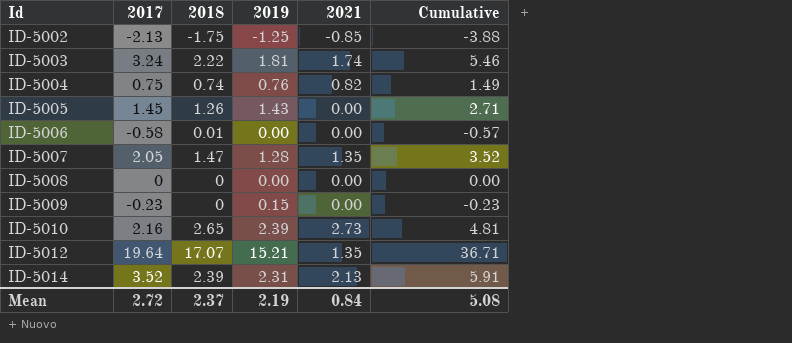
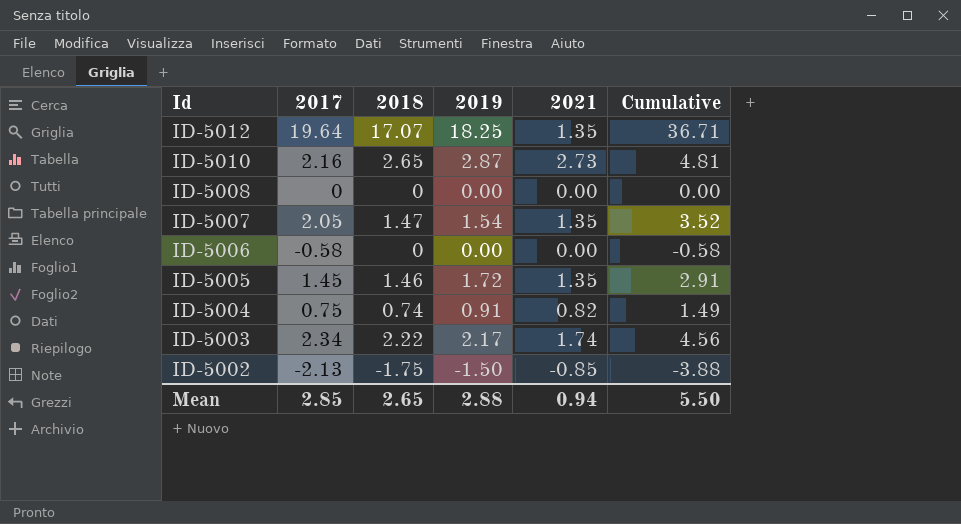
row order: Id ascending -> Id descending
row ID-5009: -0.23 | 0 | 0.15 | 0.00 | -0.23 -> none
row ID-5014: 3.52 | 2.39 | 2.31 | 2.13 | 5.91 -> none
ID-5012 | 2019: 15.21 -> 18.25
ID-5010 | 2019: 2.39 -> 2.87
ID-5007 | 2019: 1.28 -> 1.54
ID-5006 | 2018: 0.01 -> 0
ID-5006 | Cumulative: -0.57 -> -0.58
ID-5005 | 2018: 1.26 -> 1.46
ID-5005 | 2019: 1.43 -> 1.72
ID-5005 | 2021: 0.00 -> 1.35
ID-5005 | Cumulative: 2.71 -> 2.91
ID-5004 | 2019: 0.76 -> 0.91
ID-5003 | 2017: 3.24 -> 2.34
ID-5003 | 2019: 1.81 -> 2.17
ID-5003 | Cumulative: 5.46 -> 4.56
ID-5002 | 2019: -1.25 -> -1.50
Mean | 2017: 2.72 -> 2.85
Mean | 2018: 2.37 -> 2.65
Mean | 2019: 2.19 -> 2.88
Mean | 2021: 0.84 -> 0.94
Mean | Cumulative: 5.08 -> 5.50

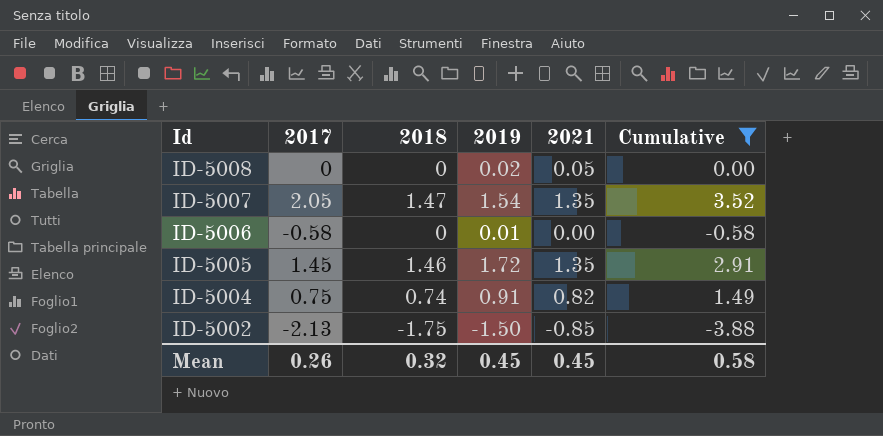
filter: none -> Cumulative <= 3.52
ID-5008 | 2019: 0.00 -> 0.02
ID-5008 | 2021: 0.00 -> 0.05
ID-5006 | 2019: 0.00 -> 0.01
Mean | 2017: 2.85 -> 0.26
Mean | 2018: 2.65 -> 0.32
Mean | 2019: 2.88 -> 0.45
Mean | 2021: 0.94 -> 0.45
Mean | Cumulative: 5.50 -> 0.58

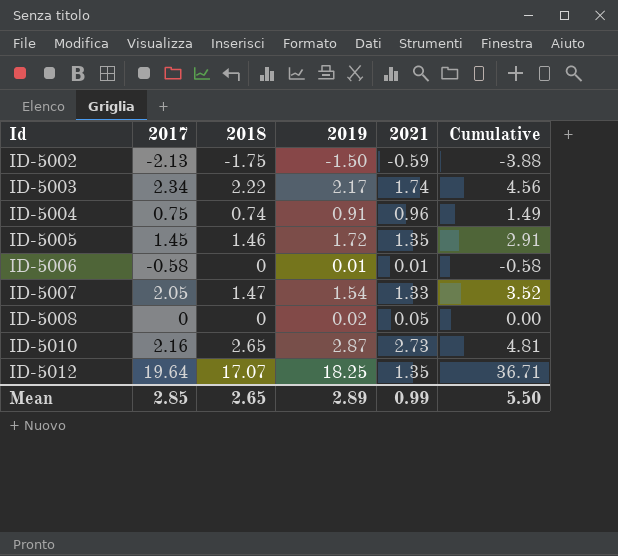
filter: Cumulative <= 3.52 -> none
row order: Id descending -> Id ascending
ID-5002 | 2021: -0.85 -> -0.59
ID-5004 | 2021: 0.82 -> 0.96
ID-5006 | 2021: 0.00 -> 0.01
ID-5007 | 2021: 1.35 -> 1.33
Mean | 2017: 0.26 -> 2.85
Mean | 2018: 0.32 -> 2.65
Mean | 2019: 0.45 -> 2.89
Mean | 2021: 0.45 -> 0.99
Mean | Cumulative: 0.58 -> 5.50

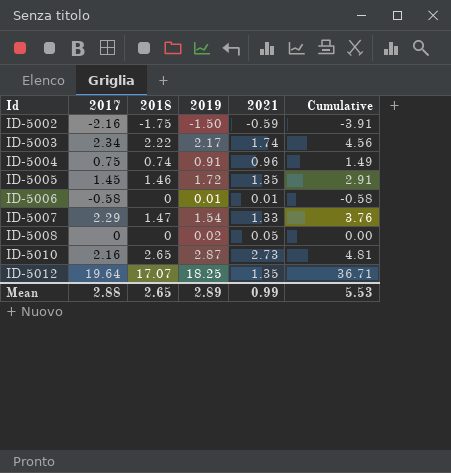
ID-5002 | 2017: -2.13 -> -2.16
ID-5002 | Cumulative: -3.88 -> -3.91
ID-5007 | 2017: 2.05 -> 2.29
ID-5007 | Cumulative: 3.52 -> 3.76
Mean | 2017: 2.85 -> 2.88
Mean | Cumulative: 5.50 -> 5.53

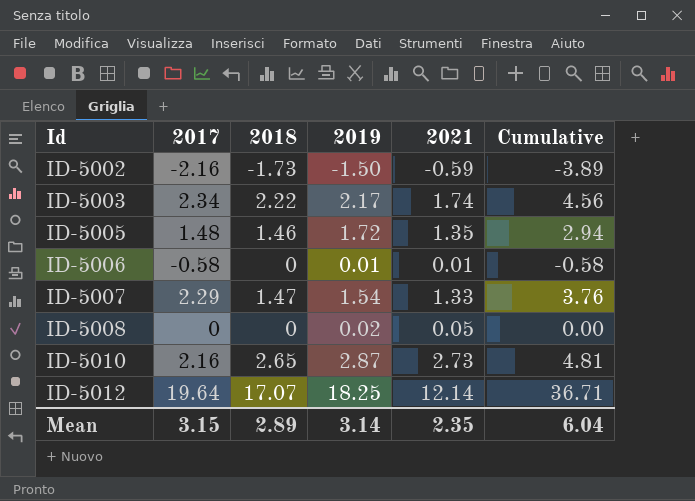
row ID-5004: 0.75 | 0.74 | 0.91 | 0.96 | 1.49 -> none
ID-5002 | 2018: -1.75 -> -1.73
ID-5002 | Cumulative: -3.91 -> -3.89
ID-5005 | 2017: 1.45 -> 1.48
ID-5005 | Cumulative: 2.91 -> 2.94
ID-5012 | 2021: 1.35 -> 12.14
Mean | 2017: 2.88 -> 3.15
Mean | 2018: 2.65 -> 2.89
Mean | 2019: 2.89 -> 3.14
Mean | 2021: 0.99 -> 2.35
Mean | Cumulative: 5.53 -> 6.04

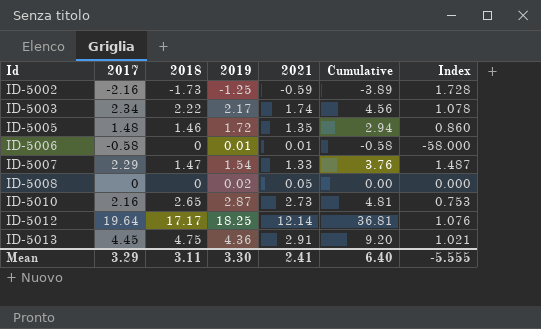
column Index | formula: none -> [2017] / [2019]
ID-5002 | 2019: -1.50 -> -1.25
ID-5012 | 2018: 17.07 -> 17.17
ID-5012 | Cumulative: 36.71 -> 36.81
row ID-5013: none -> 4.45 | 4.75 | 4.36 | 2.91 | 9.20 | 1.021
Mean | 2017: 3.15 -> 3.29
Mean | 2018: 2.89 -> 3.11
Mean | 2019: 3.14 -> 3.30
Mean | 2021: 2.35 -> 2.41
Mean | Cumulative: 6.04 -> 6.40

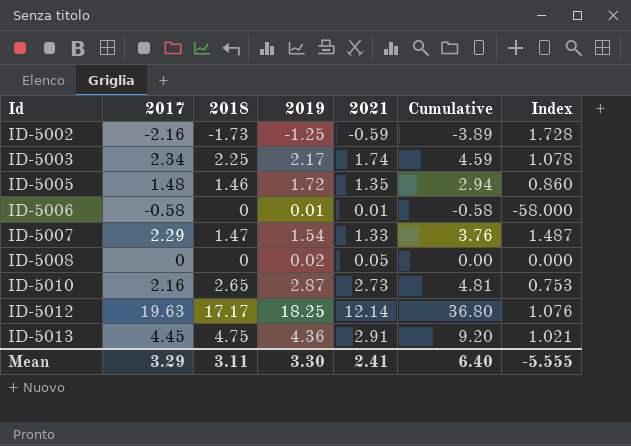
ID-5003 | 2018: 2.22 -> 2.25
ID-5003 | Cumulative: 4.56 -> 4.59
ID-5012 | 2017: 19.64 -> 19.63
ID-5012 | Cumulative: 36.81 -> 36.80

